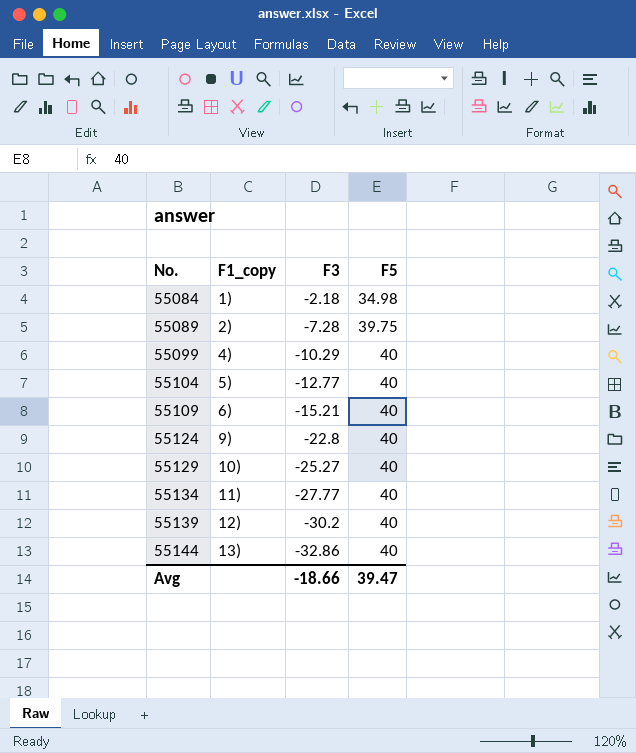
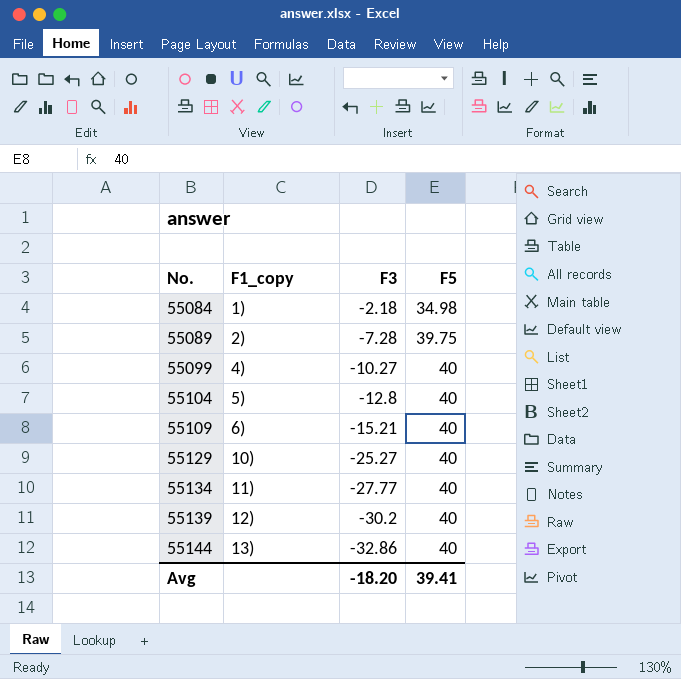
row 55124: 9) | -22.8 | 40 -> none
55099 | F3: -10.29 -> -10.27
55104 | F3: -12.77 -> -12.8
Avg | F3: -18.66 -> -18.20
Avg | F5: 39.47 -> 39.41

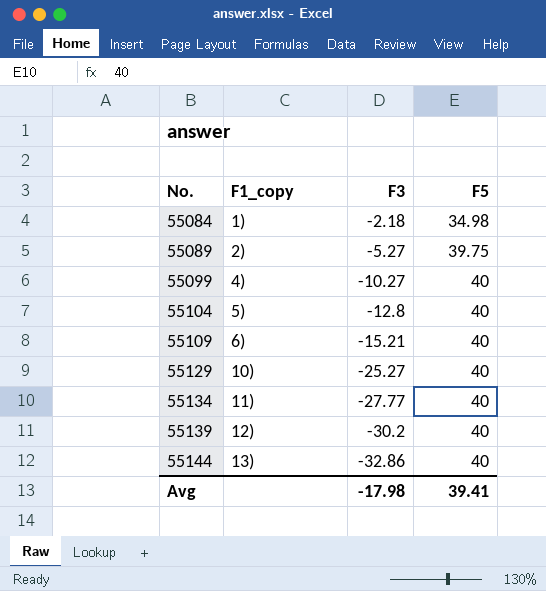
55089 | F3: -7.28 -> -5.27
Avg | F3: -18.20 -> -17.98

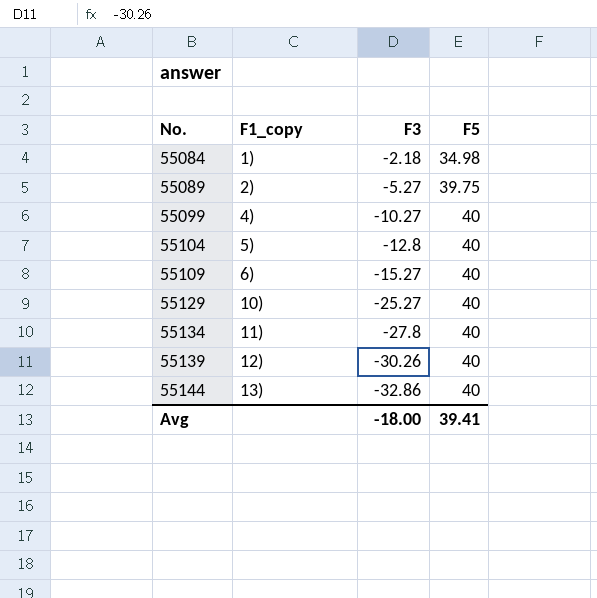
55109 | F3: -15.21 -> -15.27
55134 | F3: -27.77 -> -27.8
55139 | F3: -30.2 -> -30.26
Avg | F3: -17.98 -> -18.00

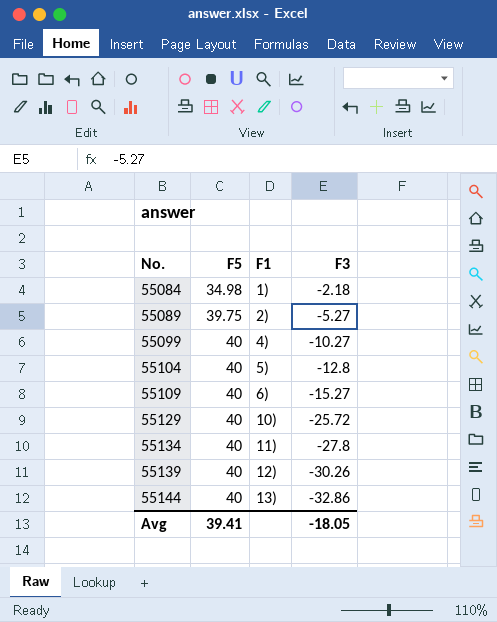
column F5 | position: 4 -> 2
column name: F1_copy -> F1
55129 | F3: -25.27 -> -25.72
Avg | F3: -18.00 -> -18.05

